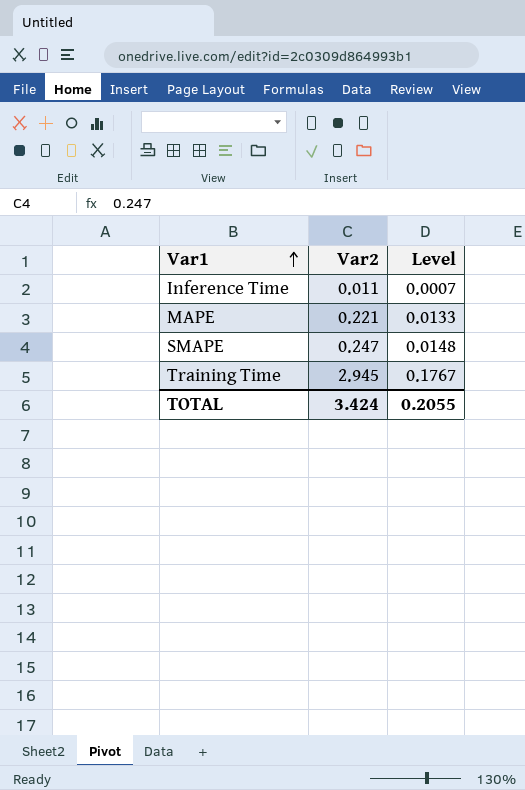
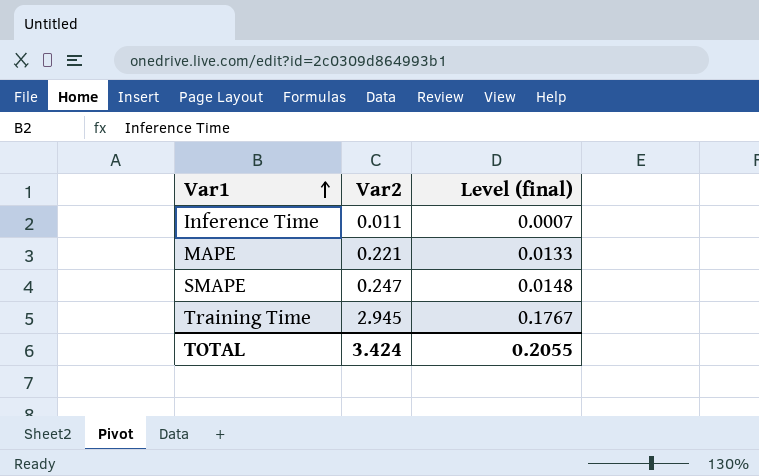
column name: Level -> Level (final)

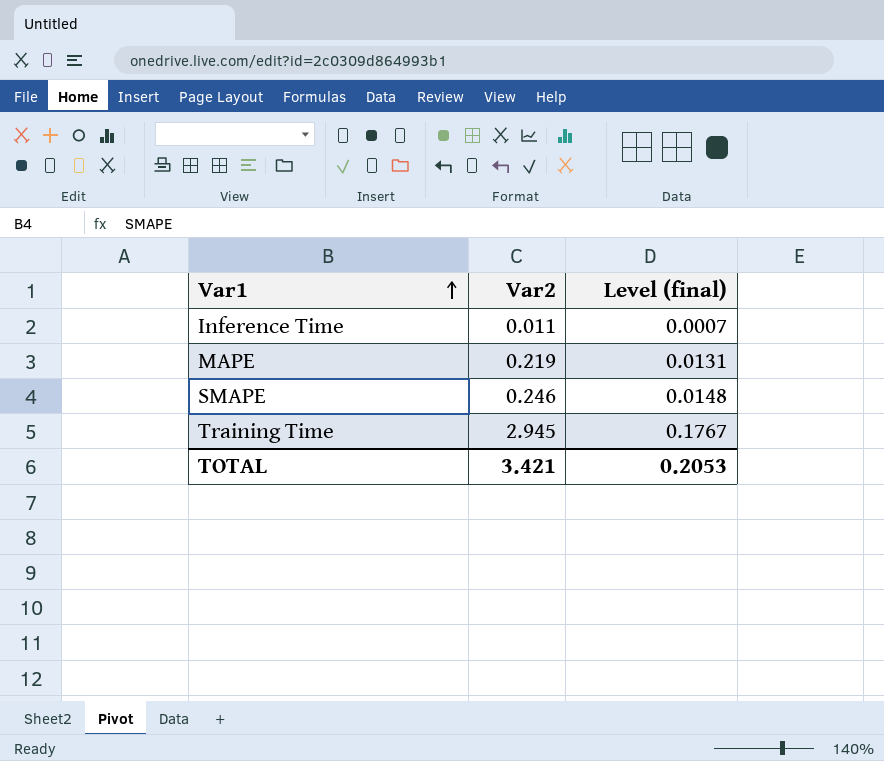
MAPE | Var2: 0.221 -> 0.219
MAPE | Level (final): 0.0133 -> 0.0131
SMAPE | Var2: 0.247 -> 0.246
TOTAL | Var2: 3.424 -> 3.421
TOTAL | Level (final): 0.2055 -> 0.2053

